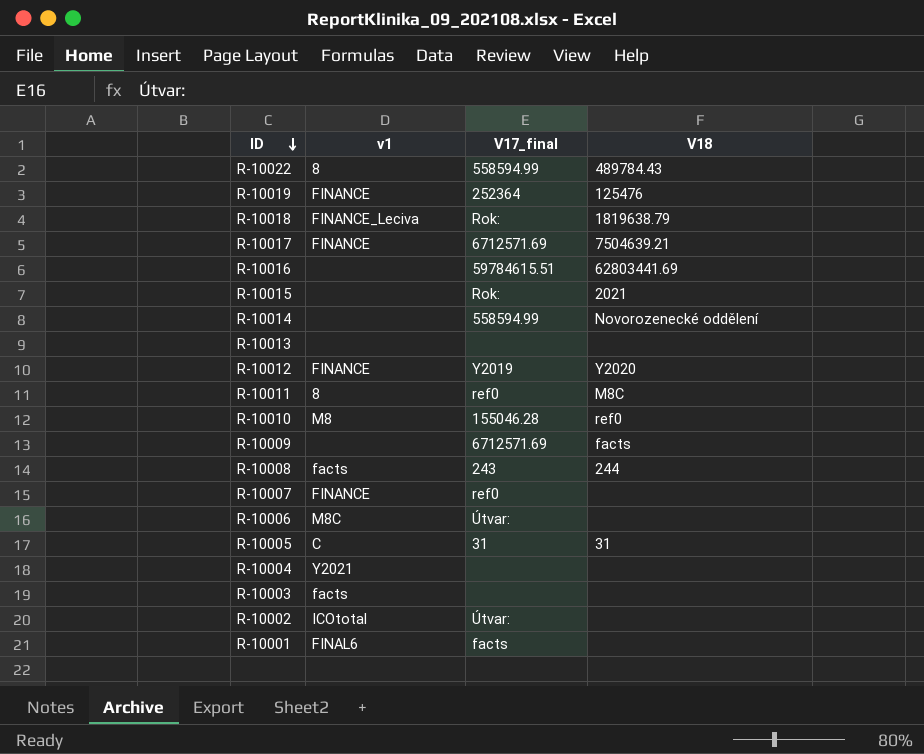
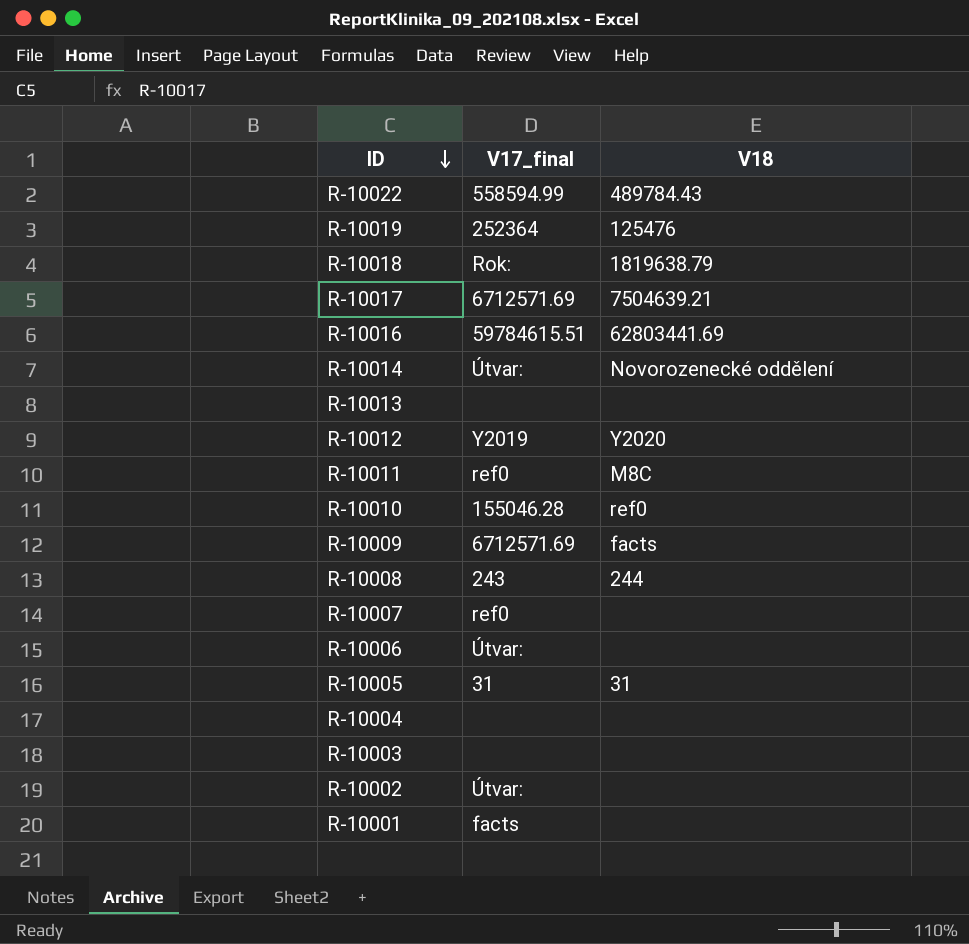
column v1 | position: 2 -> none
row R-10015: none | Rok: | 2021 -> none
R-10014 | V17_final: 558594.99 -> Útvar:

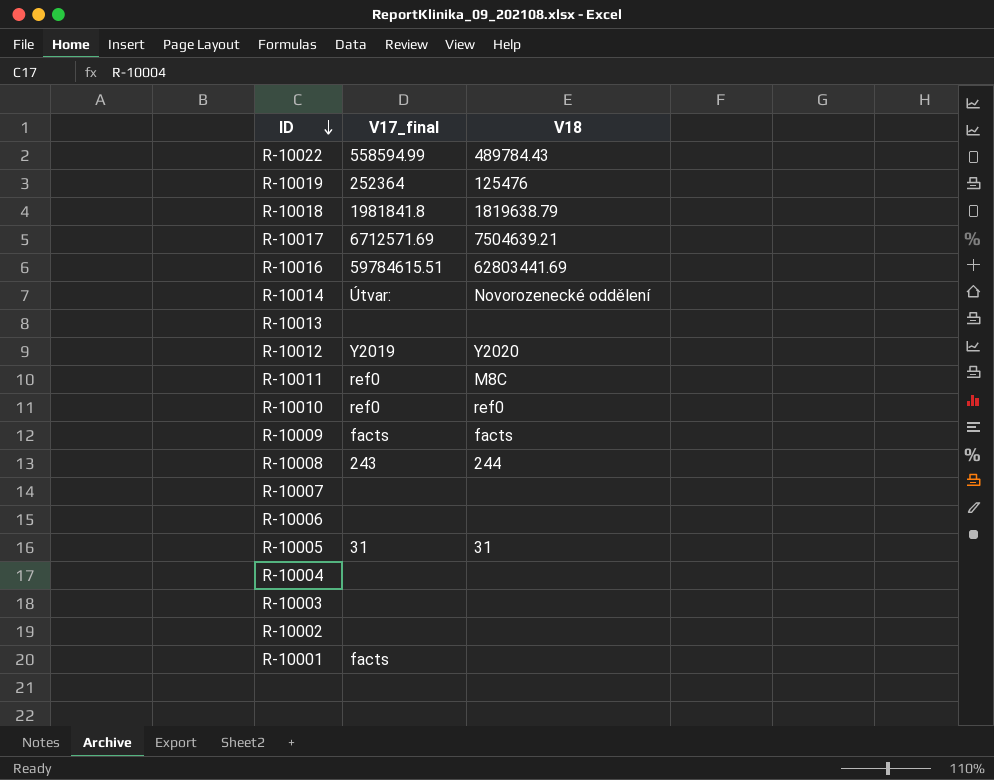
R-10018 | V17_final: Rok: -> 1981841.8
R-10010 | V17_final: 155046.28 -> ref0
R-10009 | V17_final: 6712571.69 -> facts
R-10007 | V17_final: ref0 -> none
R-10006 | V17_final: Útvar: -> none
R-10002 | V17_final: Útvar: -> none

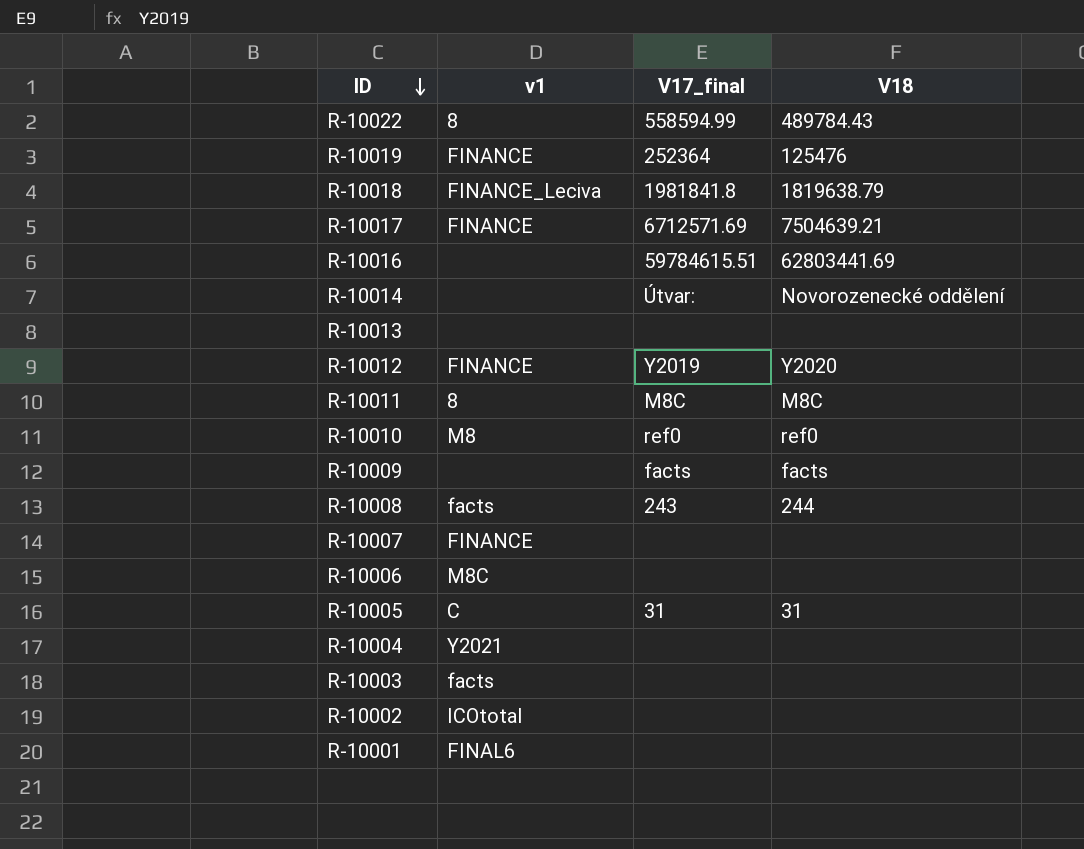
column v1 | position: none -> 2
R-10011 | V17_final: ref0 -> M8C
R-10001 | V17_final: facts -> none

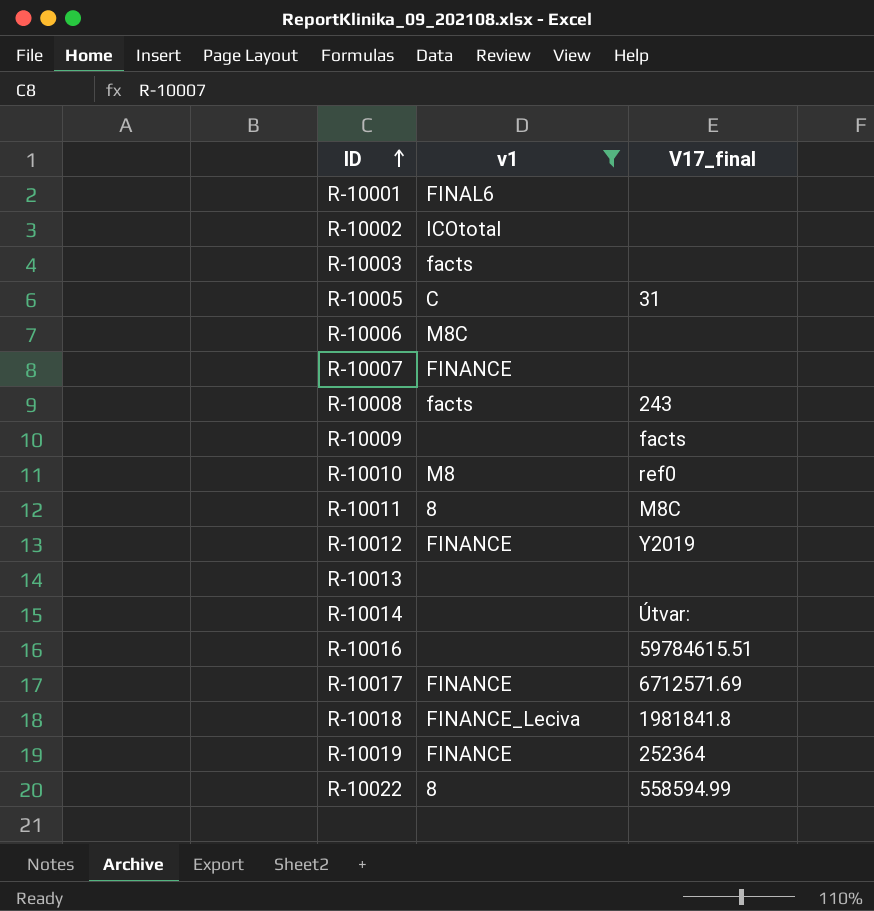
filter: none -> v1 != Y2021
row order: ID descending -> ID ascending
column V18 | position: 4 -> none

